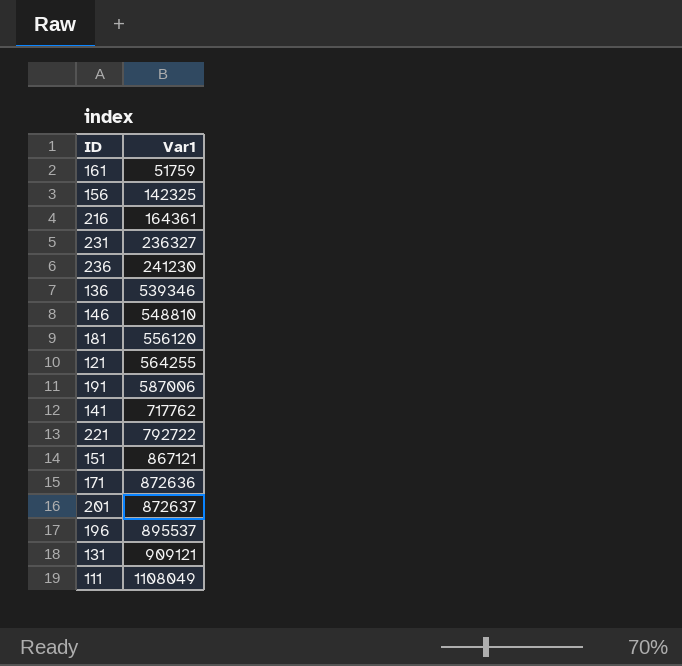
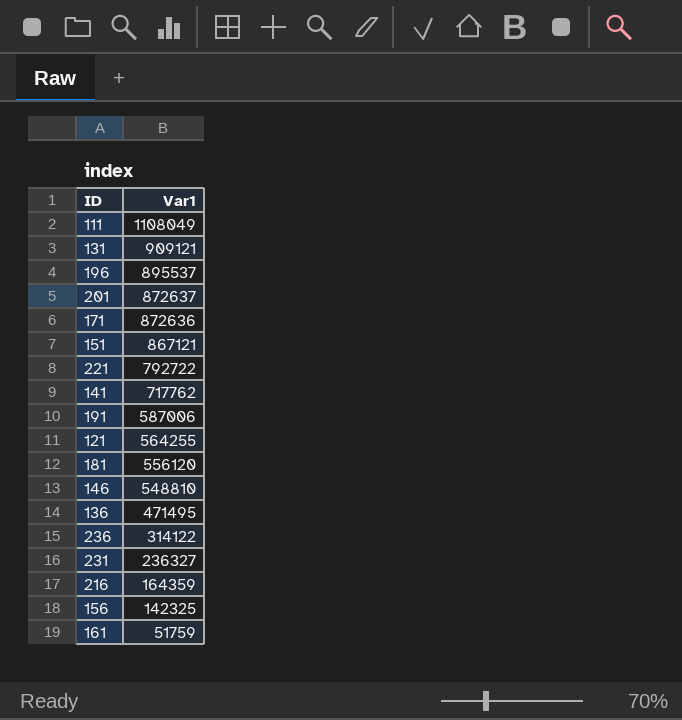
row order: Var1 ascending -> Var1 descending
136 | Var1: 539346 -> 471495
236 | Var1: 241230 -> 314122
216 | Var1: 164361 -> 164359

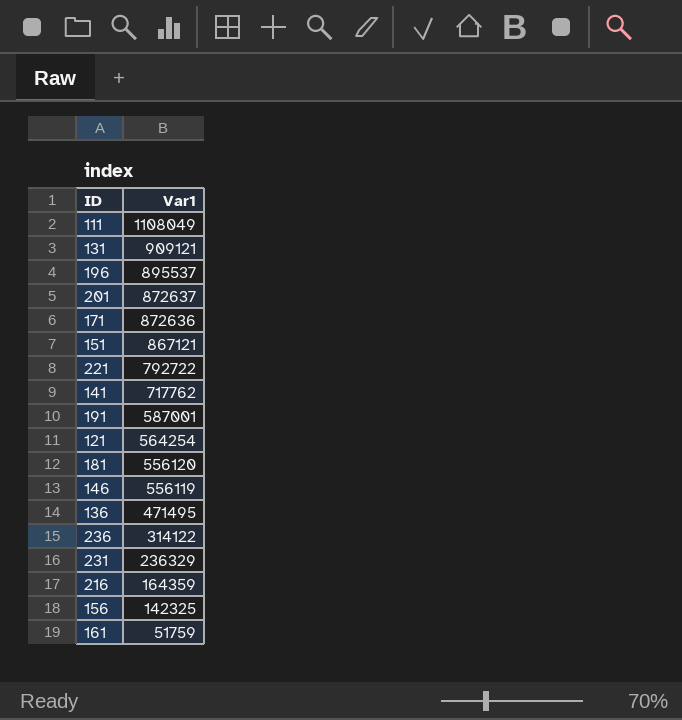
191 | Var1: 587006 -> 587001
121 | Var1: 564255 -> 564254
146 | Var1: 548810 -> 556119
231 | Var1: 236327 -> 236329

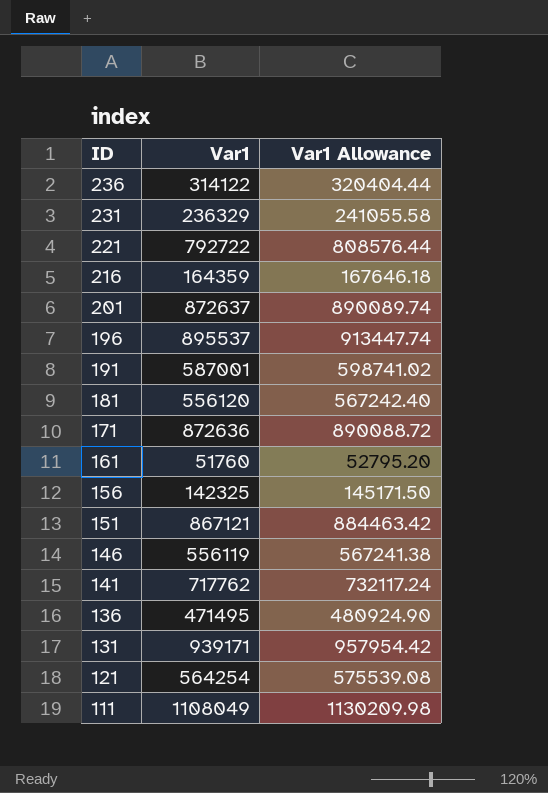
row order: Var1 descending -> ID descending
column Var1 Allowance | formula: none -> [Var1] * 1.02
161 | Var1: 51759 -> 51760
131 | Var1: 909121 -> 939171

